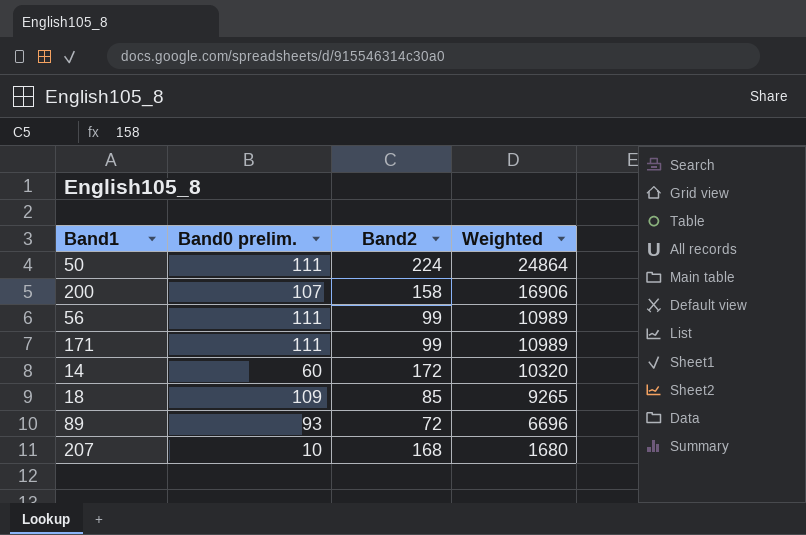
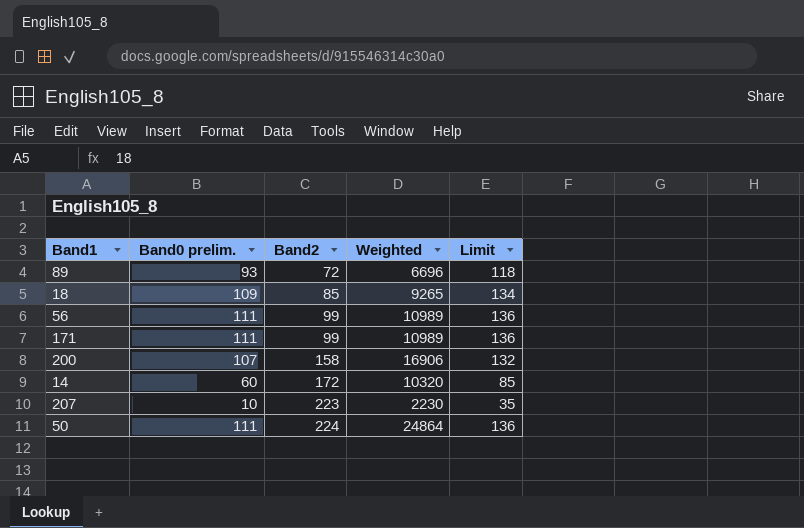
row order: Weighted descending -> Band2 ascending
column Limit | formula: none -> [Band0 prelim.] + 25
207 | Band2: 168 -> 223
207 | Weighted: 1680 -> 2230

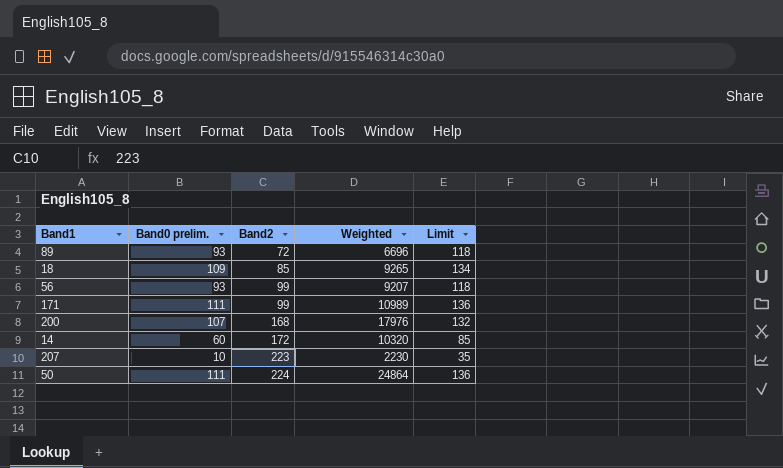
56 | Band0 prelim.: 111 -> 93
56 | Weighted: 10989 -> 9207
56 | Limit: 136 -> 118
200 | Band2: 158 -> 168
200 | Weighted: 16906 -> 17976

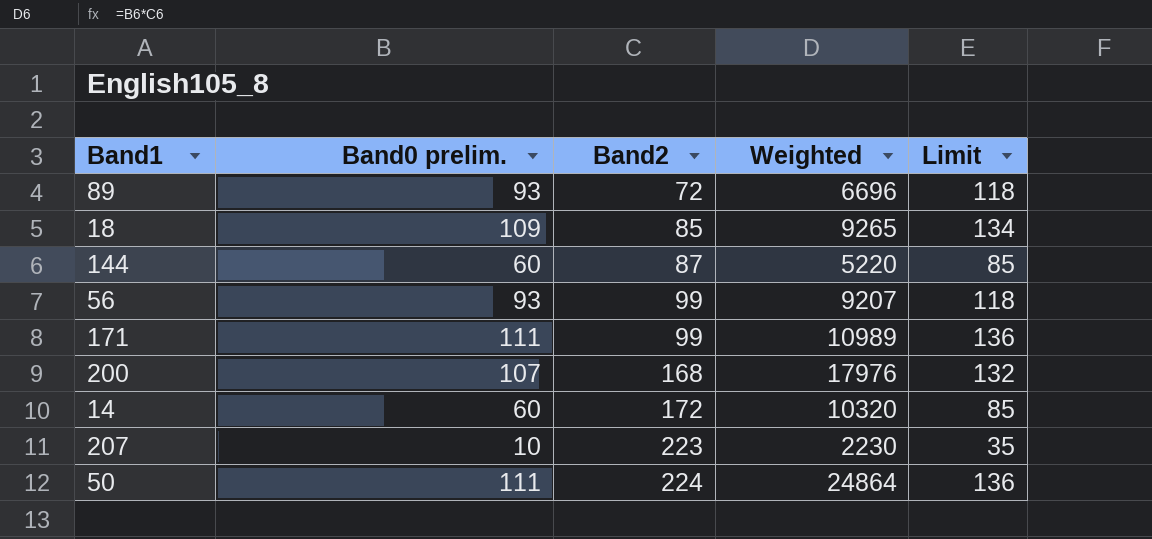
row 144: none -> 60 | 87 | 5220 | 85

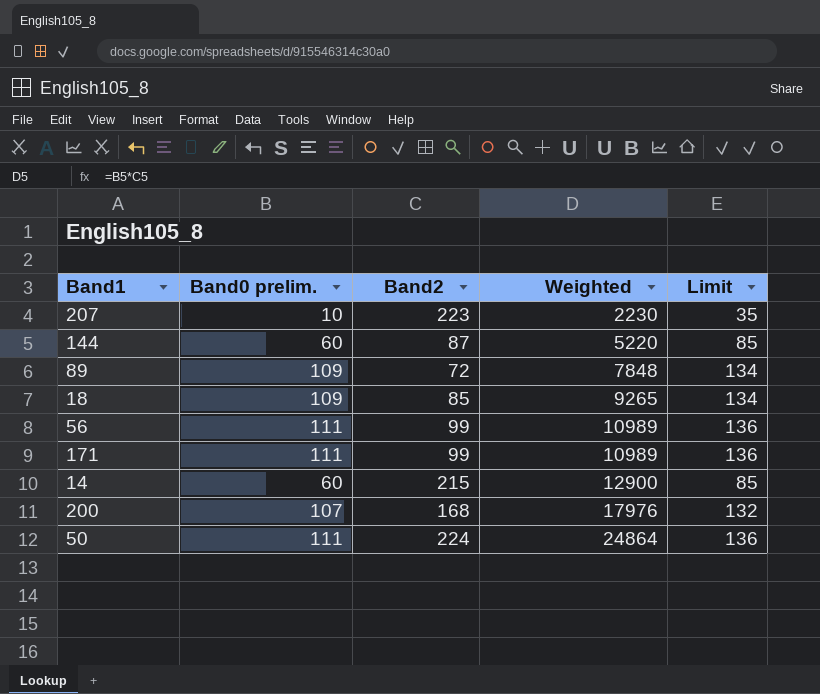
row order: Band2 ascending -> Weighted ascending
89 | Band0 prelim.: 93 -> 109
89 | Weighted: 6696 -> 7848
89 | Limit: 118 -> 134
56 | Band0 prelim.: 93 -> 111
56 | Weighted: 9207 -> 10989
56 | Limit: 118 -> 136
14 | Band2: 172 -> 215
14 | Weighted: 10320 -> 12900

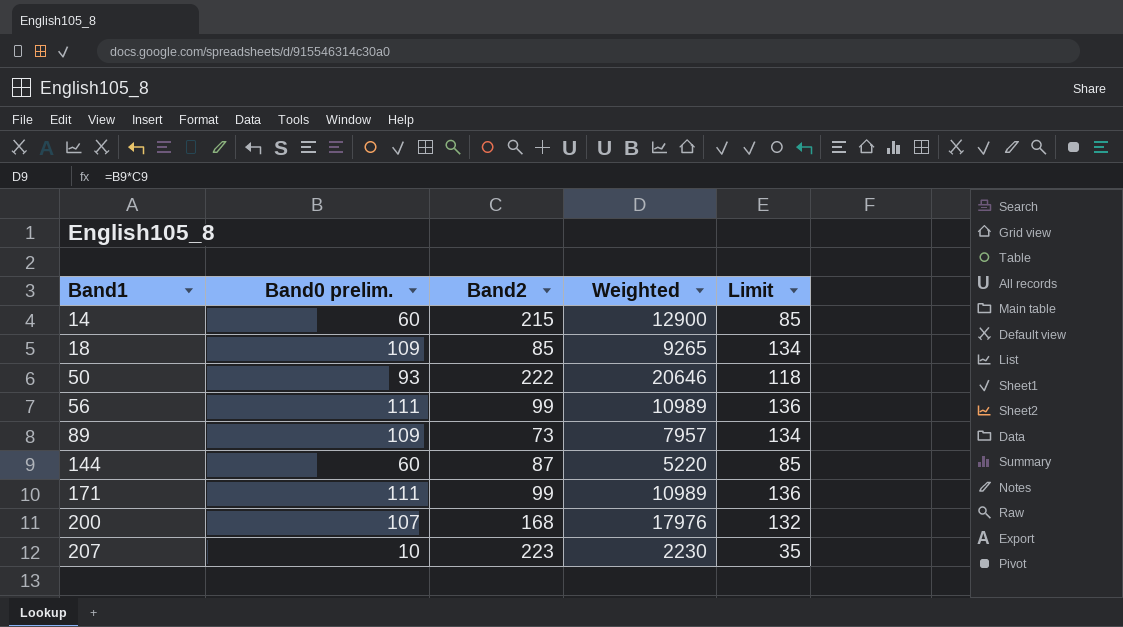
row order: Weighted ascending -> Band1 ascending
50 | Band0 prelim.: 111 -> 93
50 | Band2: 224 -> 222
50 | Weighted: 24864 -> 20646
50 | Limit: 136 -> 118
89 | Band2: 72 -> 73
89 | Weighted: 7848 -> 7957

